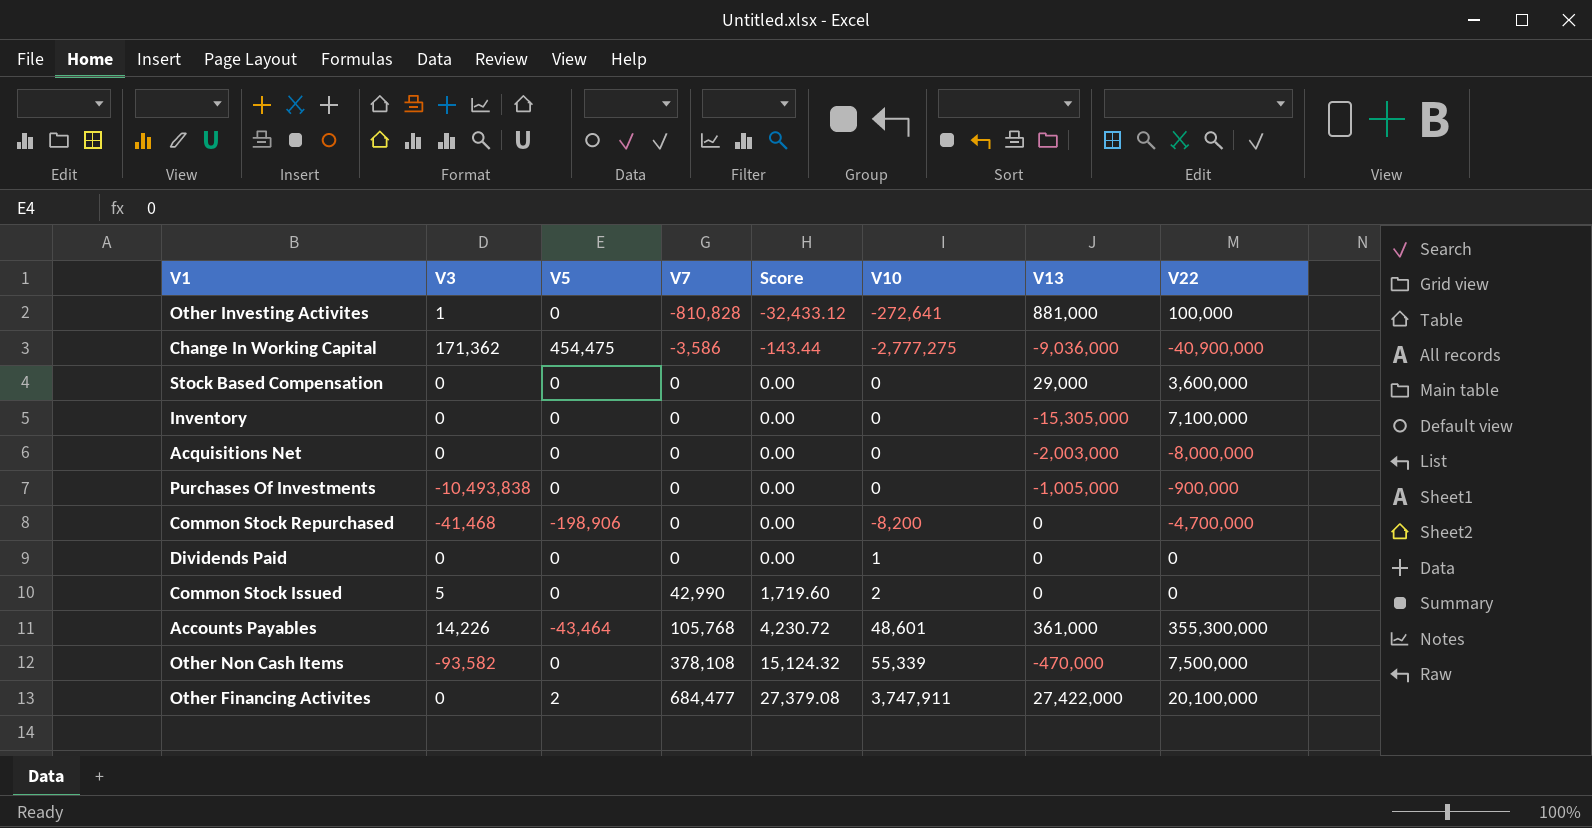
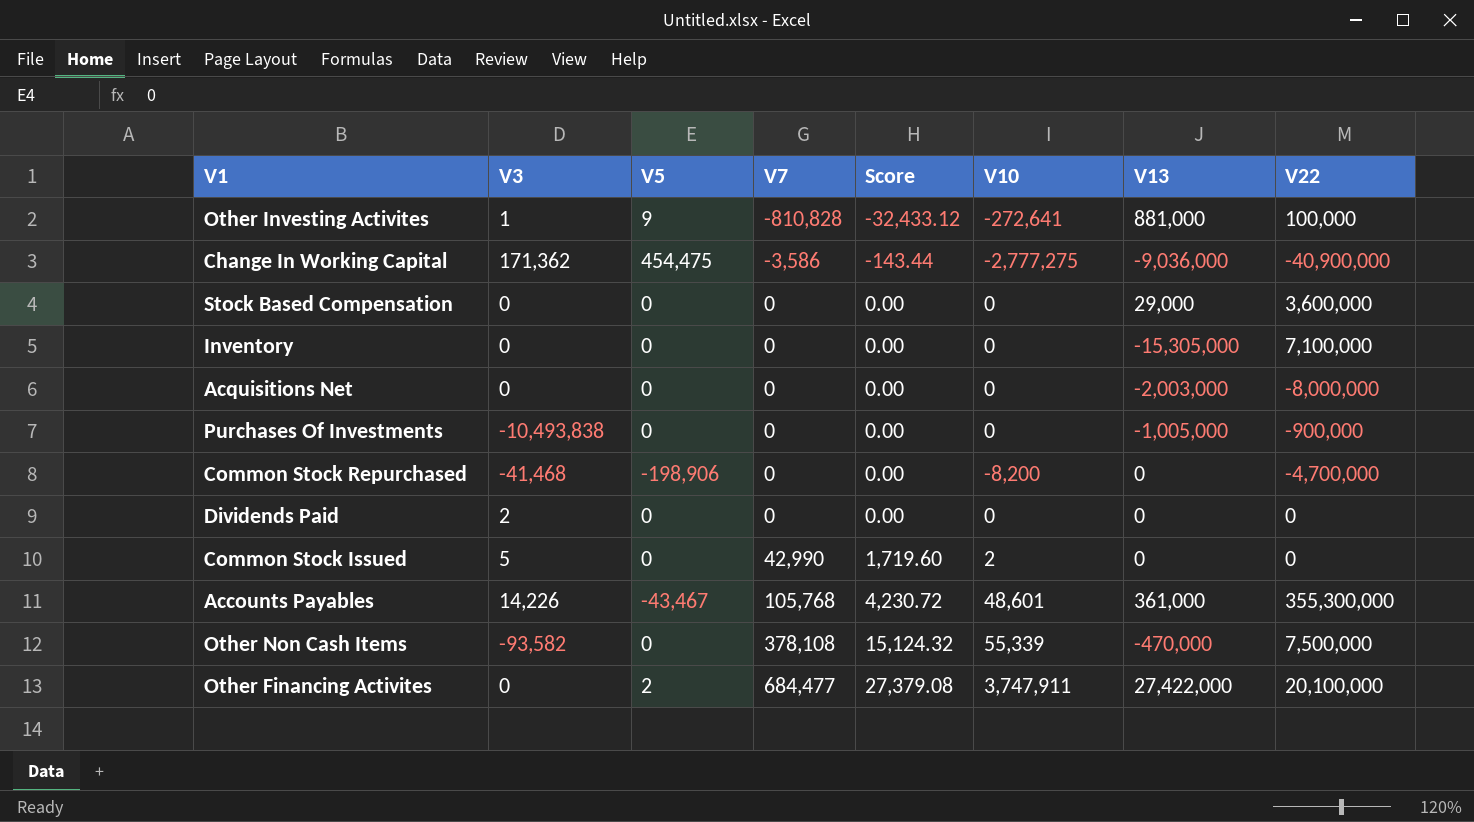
Other Investing Activites | V5: 0 -> 9
Dividends Paid | V3: 0 -> 2
Dividends Paid | V10: 1 -> 0
Accounts Payables | V5: -43,464 -> -43,467

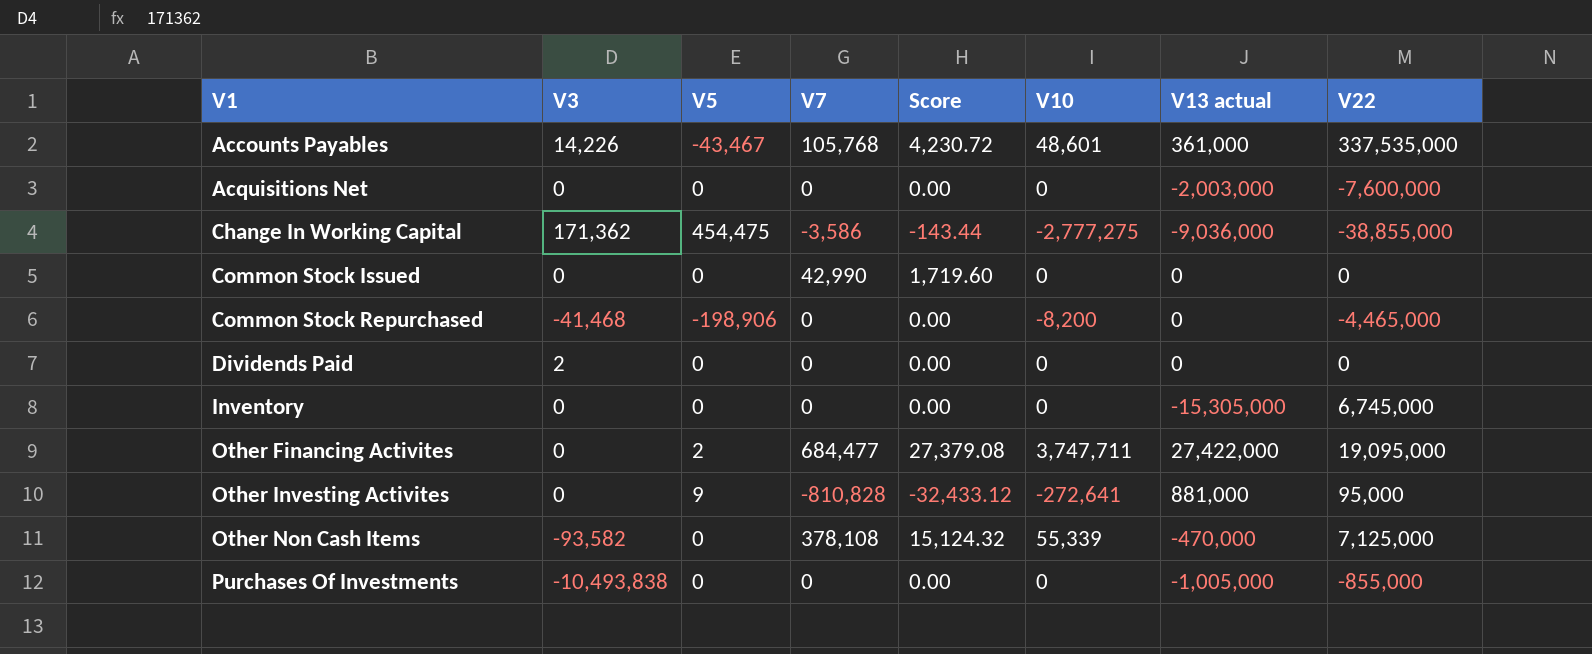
row order: V7 ascending -> V1 ascending
column name: V13 -> V13 actual
row Stock Based Compensation: 0 | 0 | 0 | 0.00 | 0 | 29,000 | 3,600,000 -> none
Accounts Payables | V22: 355,300,000 -> 337,535,000
Acquisitions Net | V22: -8,000,000 -> -7,600,000
Change In Working Capital | V22: -40,900,000 -> -38,855,000
Common Stock Issued | V3: 5 -> 0
Common Stock Issued | V10: 2 -> 0
Common Stock Repurchased | V22: -4,700,000 -> -4,465,000
Inventory | V22: 7,100,000 -> 6,745,000
Other Financing Activites | V10: 3,747,911 -> 3,747,711
Other Financing Activites | V22: 20,100,000 -> 19,095,000
Other Investing Activites | V3: 1 -> 0
Other Investing Activites | V22: 100,000 -> 95,000
Other Non Cash Items | V22: 7,500,000 -> 7,125,000
Purchases Of Investments | V22: -900,000 -> -855,000

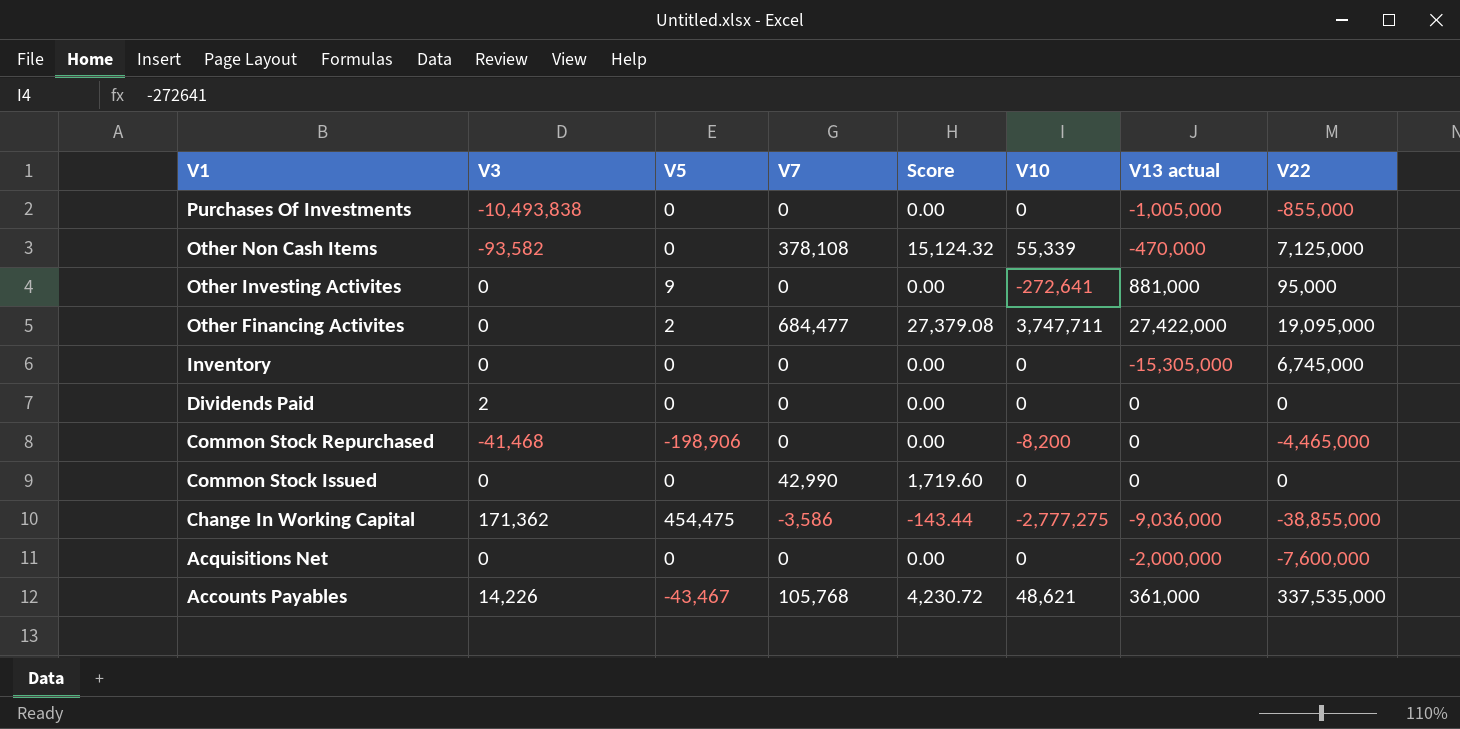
row order: V1 ascending -> V1 descending
Other Investing Activites | V7: -810,828 -> 0
Other Investing Activites | Score: -32,433.12 -> 0.00
Acquisitions Net | V13 actual: -2,003,000 -> -2,000,000
Accounts Payables | V10: 48,601 -> 48,621

